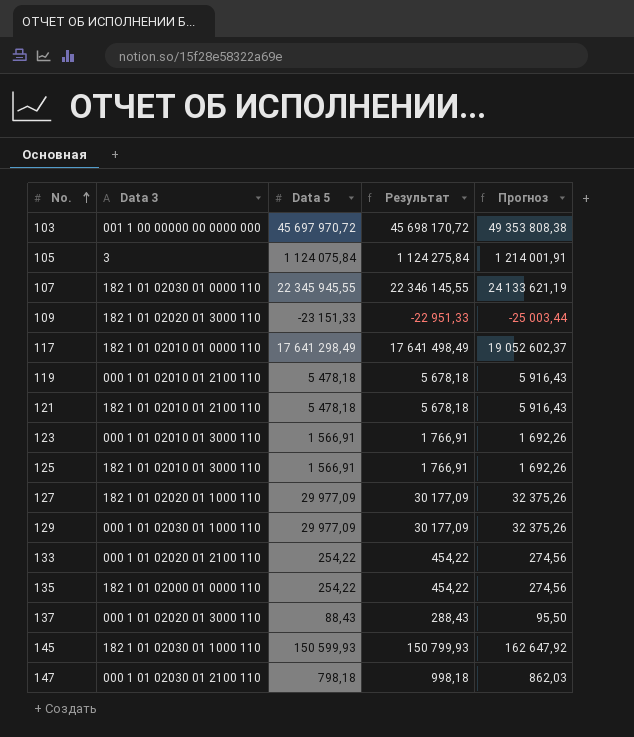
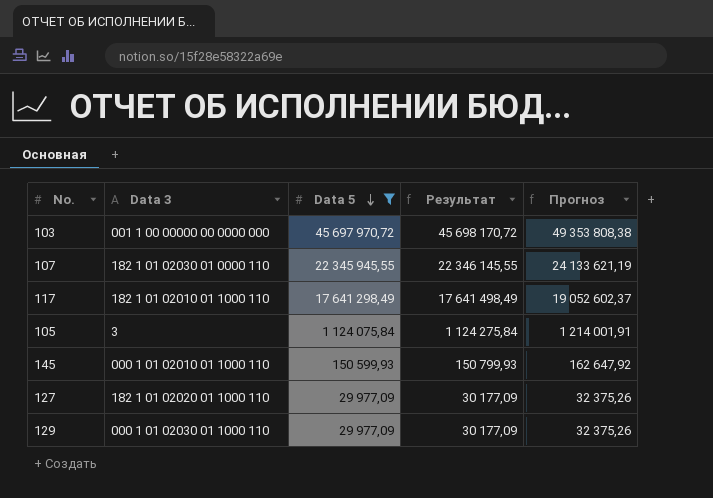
filter: none -> Data 5 >= 29 977,09
row order: No. ascending -> Data 5 descending
117 | Data 3: 182 1 01 02010 01 0000 110 -> 182 1 01 02010 01 1000 110
145 | Data 3: 182 1 01 02030 01 1000 110 -> 000 1 01 02010 01 1000 110

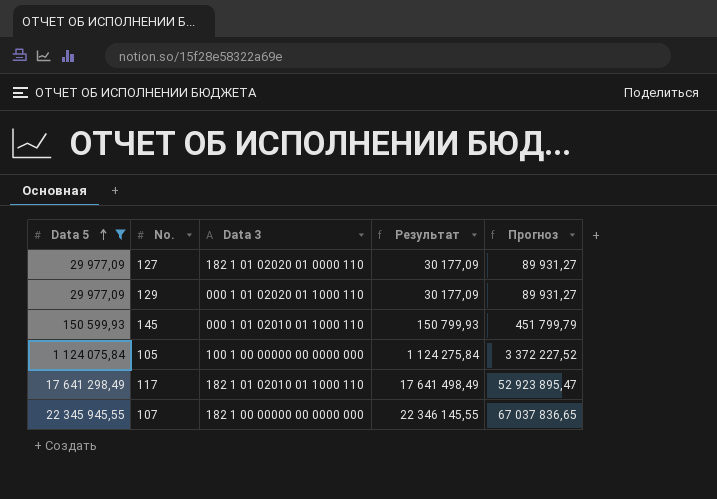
row order: Data 5 descending -> Data 5 ascending
column Data 5 | position: 3 -> 1
column Прогноз | formula: [Data 5] * 1,08 -> [Data 5] * 3
row 103: 001 1 00 00000 00 0000 000 | 45 697 970,72 | 45 698 170,72 | 49 353 808,38 -> none
127 | Data 3: 182 1 01 02020 01 1000 110 -> 182 1 01 02020 01 0000 110
129 | Data 3: 000 1 01 02030 01 1000 110 -> 000 1 01 02020 01 1000 110
105 | Data 3: 3 -> 100 1 00 00000 00 0000 000
107 | Data 3: 182 1 01 02030 01 0000 110 -> 182 1 00 00000 00 0000 000

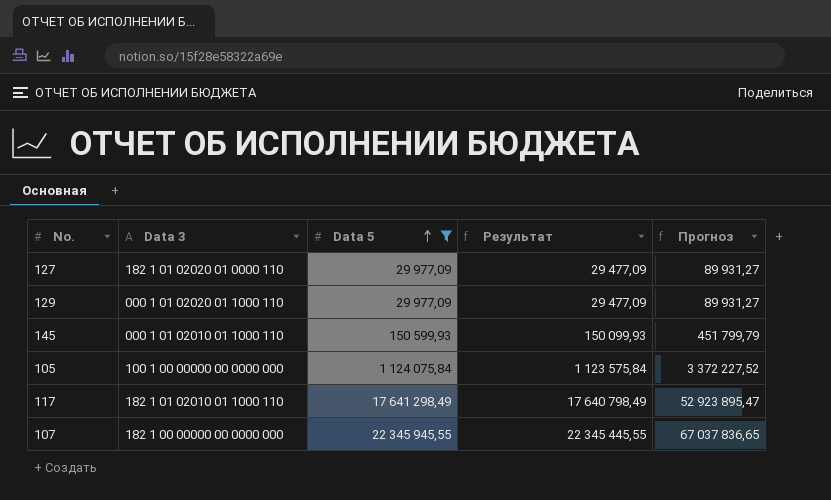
column Data 5 | position: 1 -> 3
column Результат | formula: [Data 5] + 200 -> [Data 5] - 500

